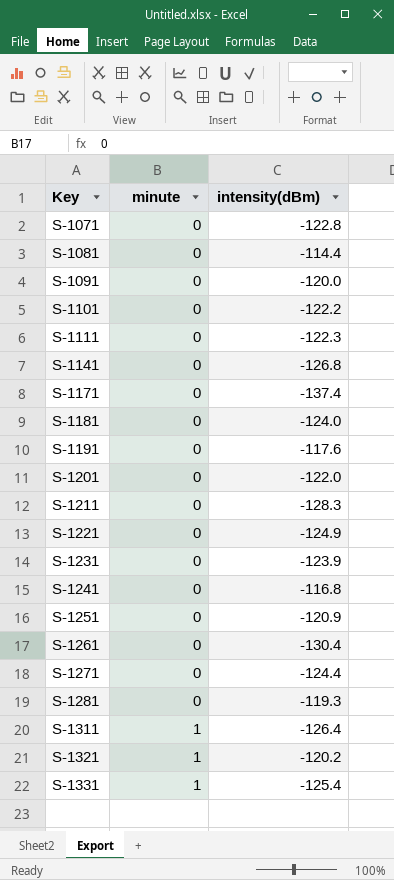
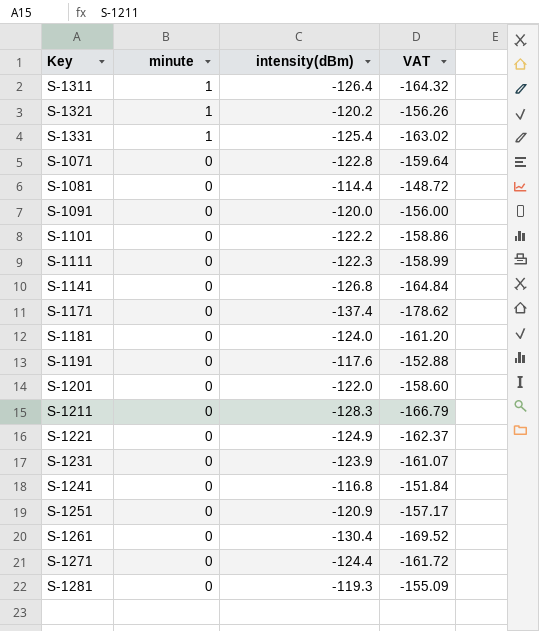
row order: Key ascending -> minute descending
column VAT | formula: none -> [intensity(dBm)] * 1.3

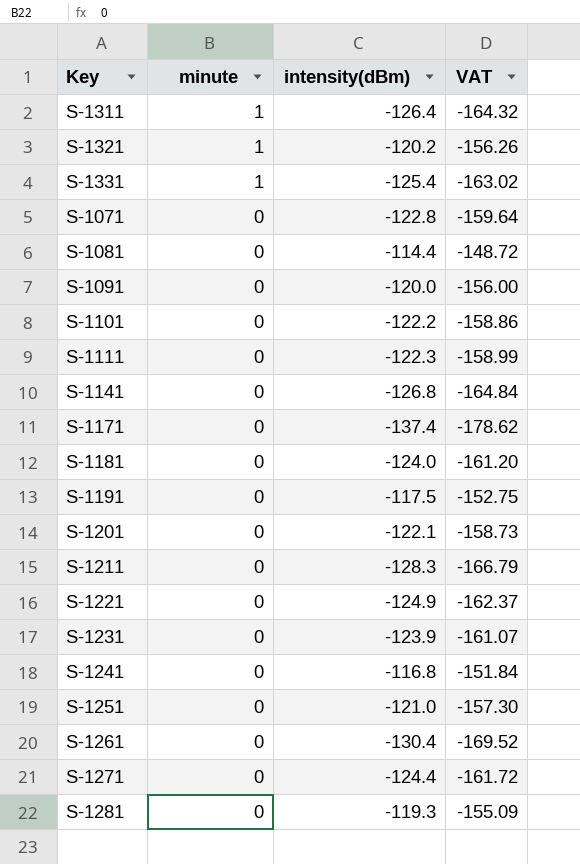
S-1191 | intensity(dBm): -117.6 -> -117.5
S-1191 | VAT: -152.88 -> -152.75
S-1201 | intensity(dBm): -122.0 -> -122.1
S-1201 | VAT: -158.60 -> -158.73
S-1251 | intensity(dBm): -120.9 -> -121.0
S-1251 | VAT: -157.17 -> -157.30

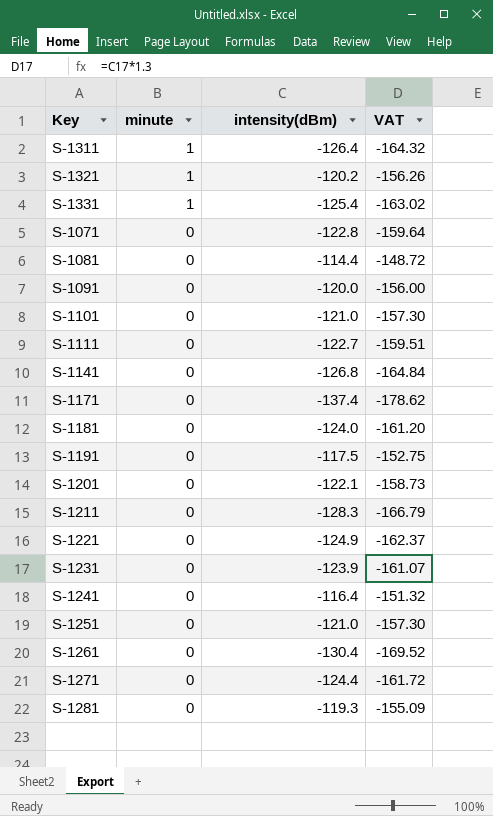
S-1101 | intensity(dBm): -122.2 -> -121.0
S-1101 | VAT: -158.86 -> -157.30
S-1111 | intensity(dBm): -122.3 -> -122.7
S-1111 | VAT: -158.99 -> -159.51
S-1241 | intensity(dBm): -116.8 -> -116.4
S-1241 | VAT: -151.84 -> -151.32

